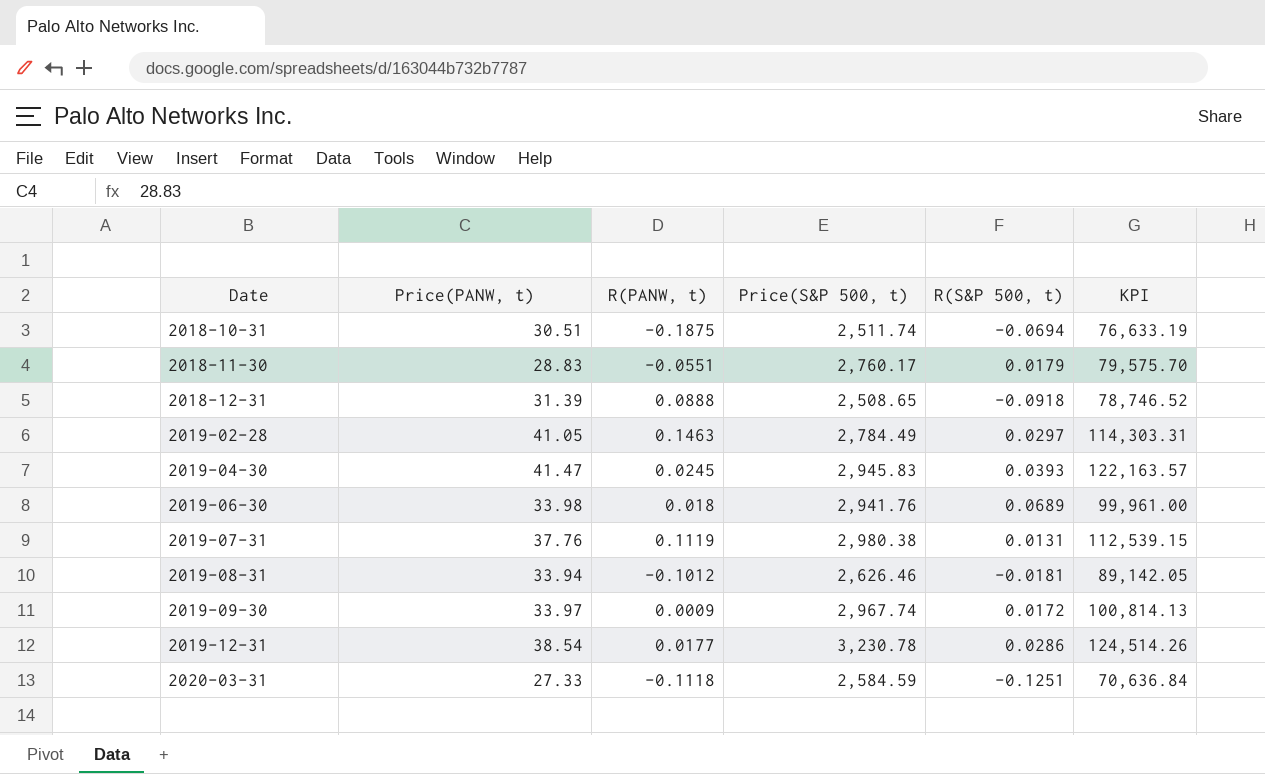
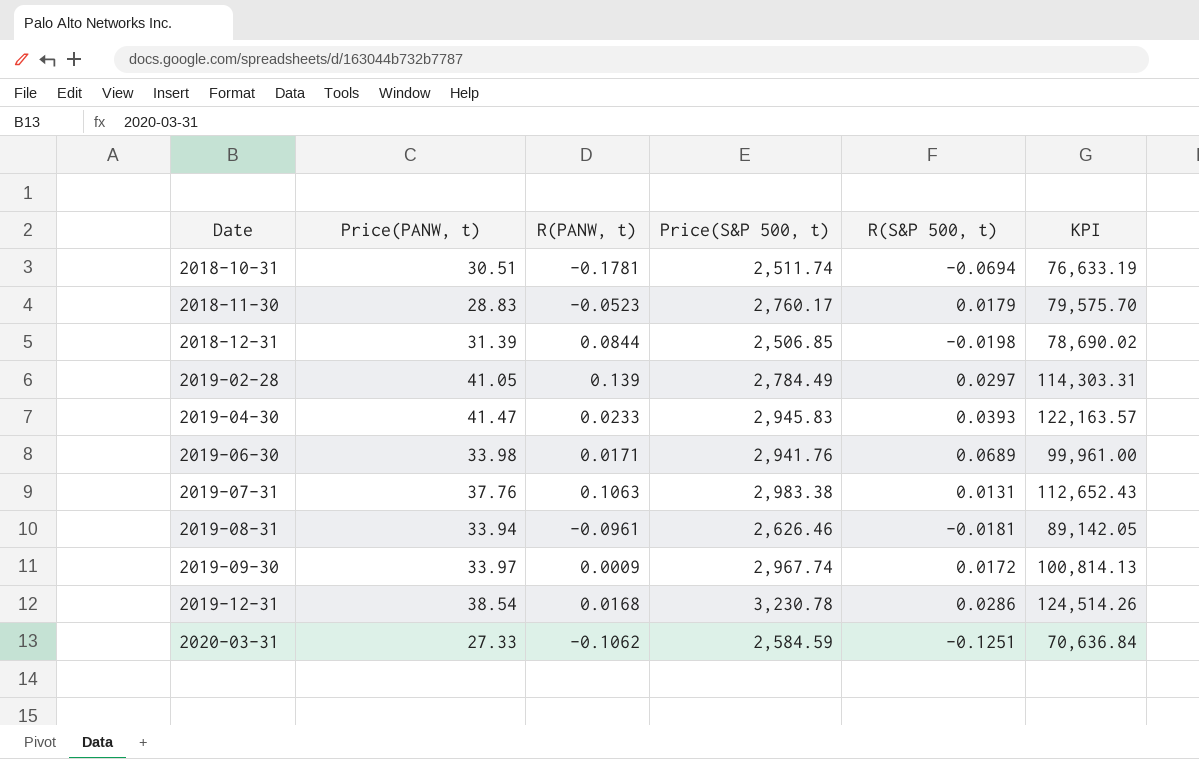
2018-10-31 | R(PANW, t): -0.1875 -> -0.1781
2018-11-30 | R(PANW, t): -0.0551 -> -0.0523
2018-12-31 | R(PANW, t): 0.0888 -> 0.0844
2018-12-31 | Price(S&P 500, t): 2,508.65 -> 2,506.85
2018-12-31 | R(S&P 500, t): -0.0918 -> -0.0198
2018-12-31 | KPI: 78,746.52 -> 78,690.02
2019-02-28 | R(PANW, t): 0.1463 -> 0.139
2019-04-30 | R(PANW, t): 0.0245 -> 0.0233
2019-06-30 | R(PANW, t): 0.018 -> 0.0171
2019-07-31 | R(PANW, t): 0.1119 -> 0.1063
2019-07-31 | Price(S&P 500, t): 2,980.38 -> 2,983.38
2019-07-31 | KPI: 112,539.15 -> 112,652.43
2019-08-31 | R(PANW, t): -0.1012 -> -0.0961
2019-12-31 | R(PANW, t): 0.0177 -> 0.0168
2020-03-31 | R(PANW, t): -0.1118 -> -0.1062

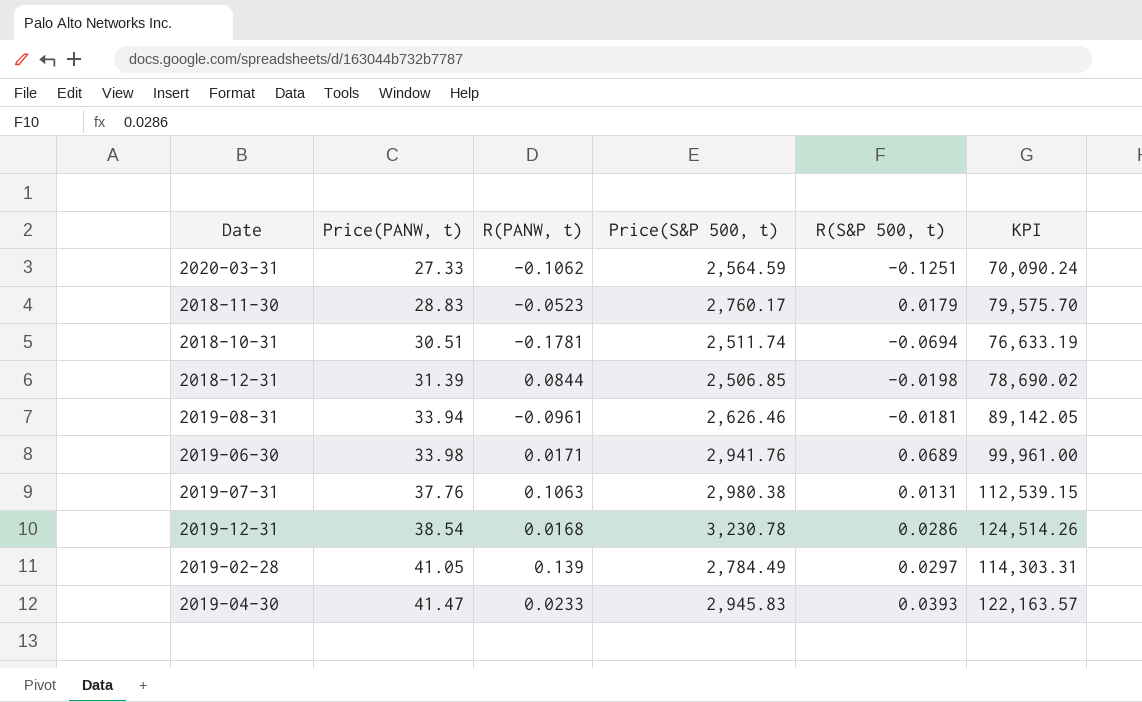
row order: Date ascending -> Price(PANW, t) ascending
row 2019-09-30: 33.97 | 0.0009 | 2,967.74 | 0.0172 | 100,814.13 -> none
2020-03-31 | Price(S&P 500, t): 2,584.59 -> 2,564.59
2020-03-31 | KPI: 70,636.84 -> 70,090.24
2019-07-31 | Price(S&P 500, t): 2,983.38 -> 2,980.38
2019-07-31 | KPI: 112,652.43 -> 112,539.15

